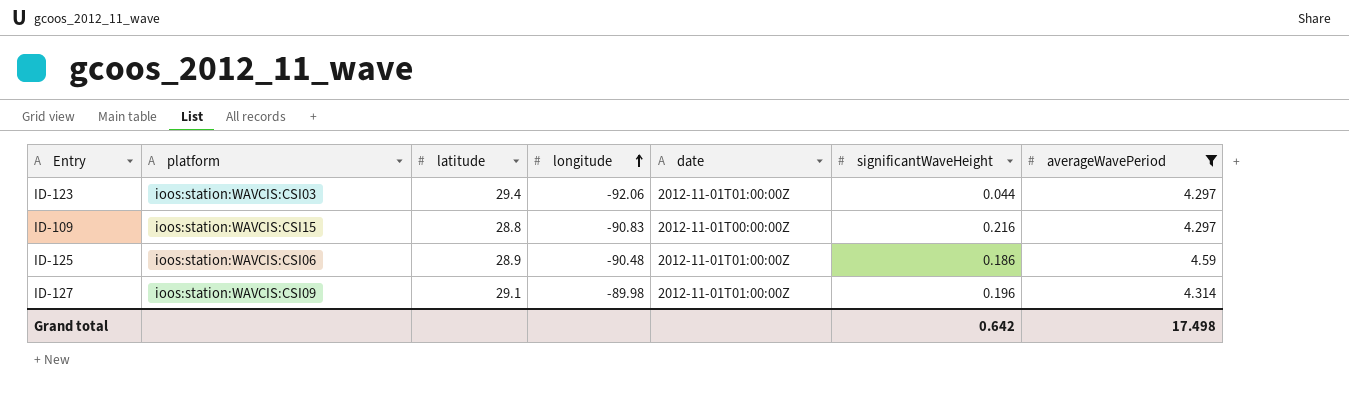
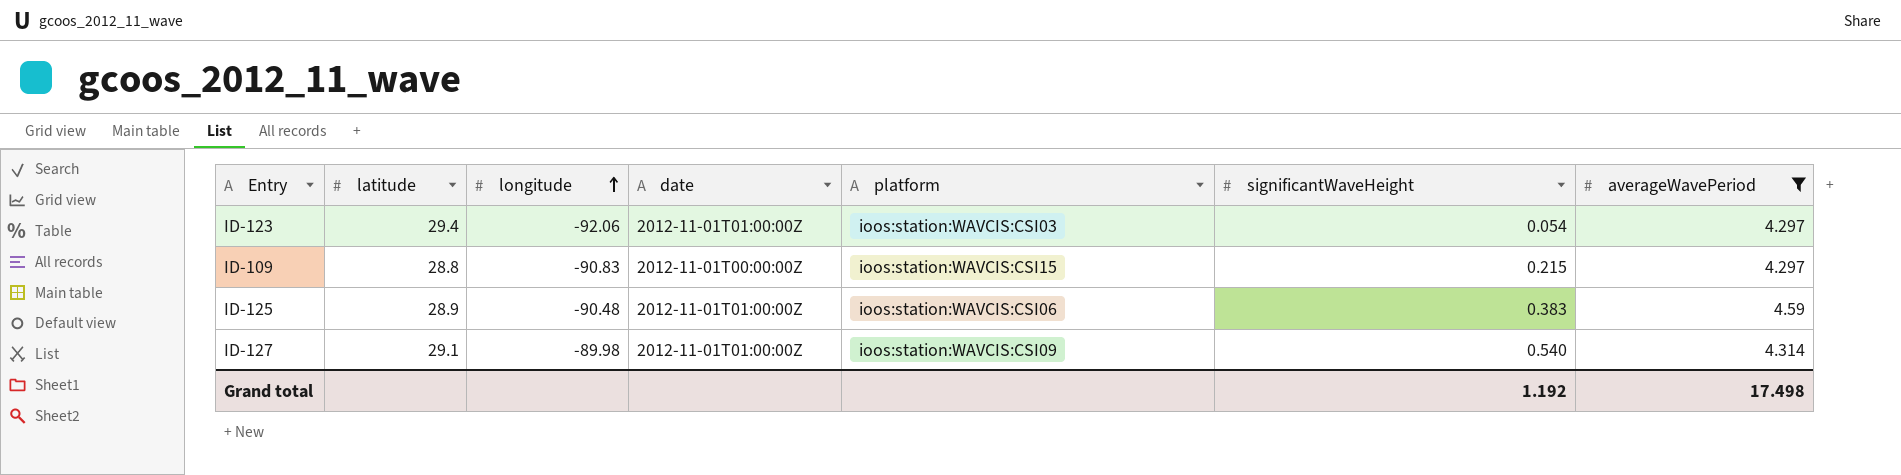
column platform | position: 2 -> 5
ID-123 | significantWaveHeight: 0.044 -> 0.054
ID-109 | significantWaveHeight: 0.216 -> 0.215
ID-125 | significantWaveHeight: 0.186 -> 0.383
ID-127 | significantWaveHeight: 0.196 -> 0.540
Grand total | significantWaveHeight: 0.642 -> 1.192

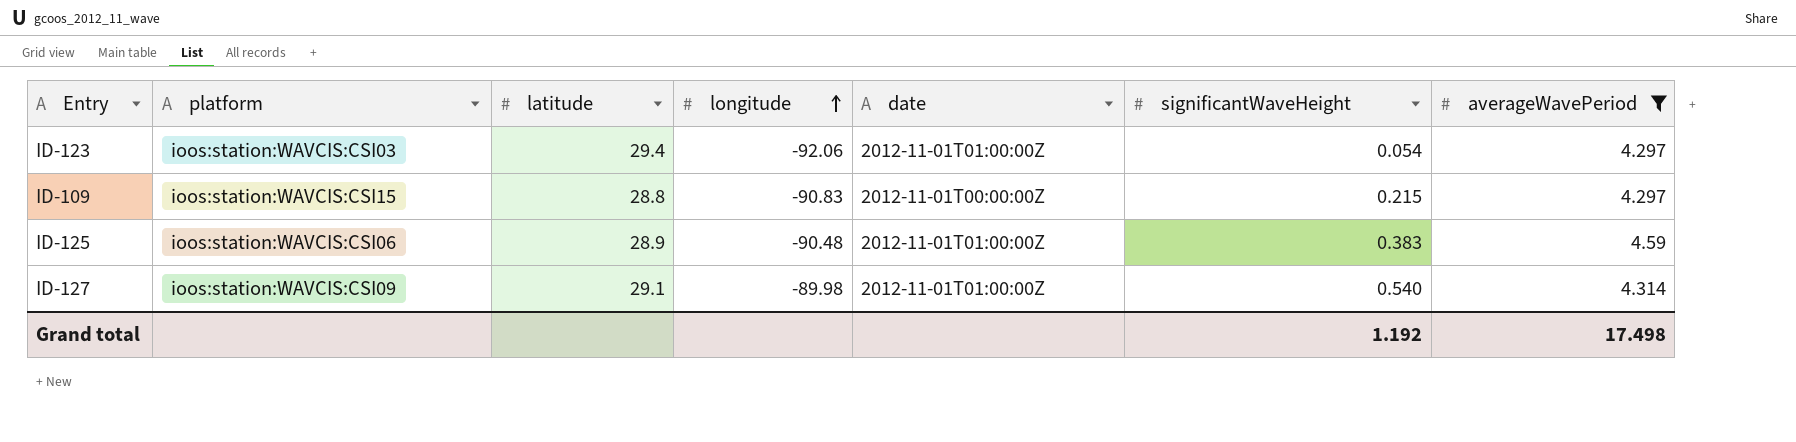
column platform | position: 5 -> 2

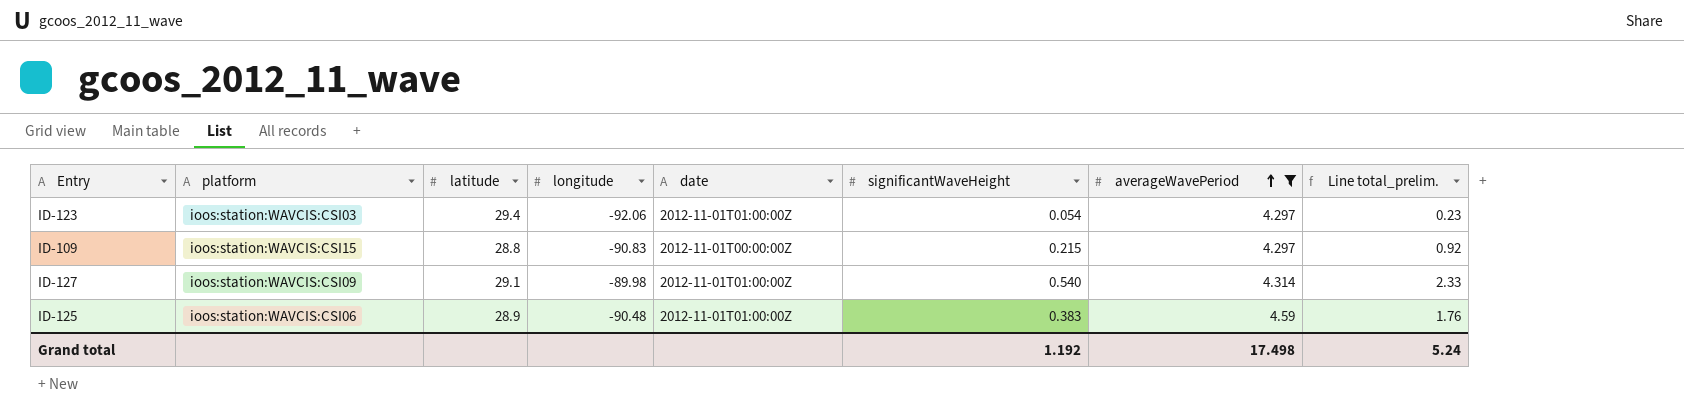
row order: longitude ascending -> averageWavePeriod ascending
column Line total_prelim. | formula: none -> [significantWaveHeight] * [averageWavePeriod]

